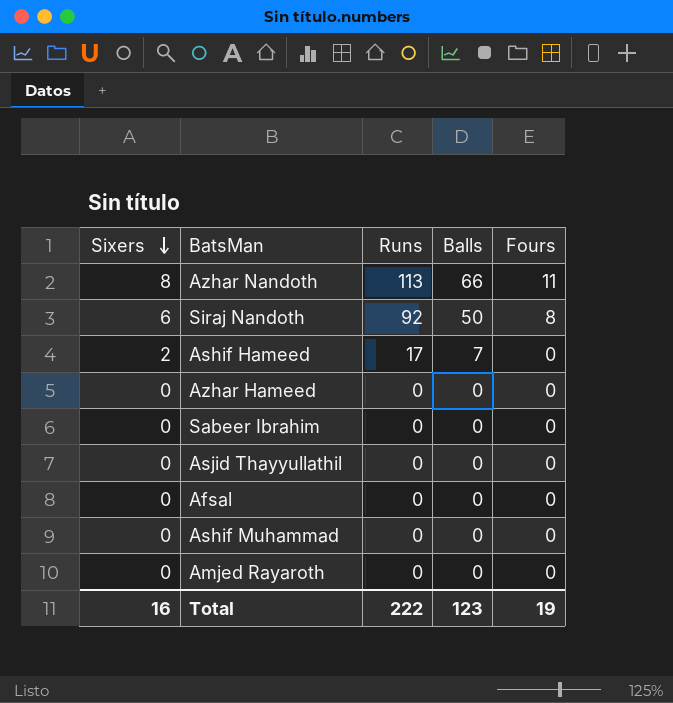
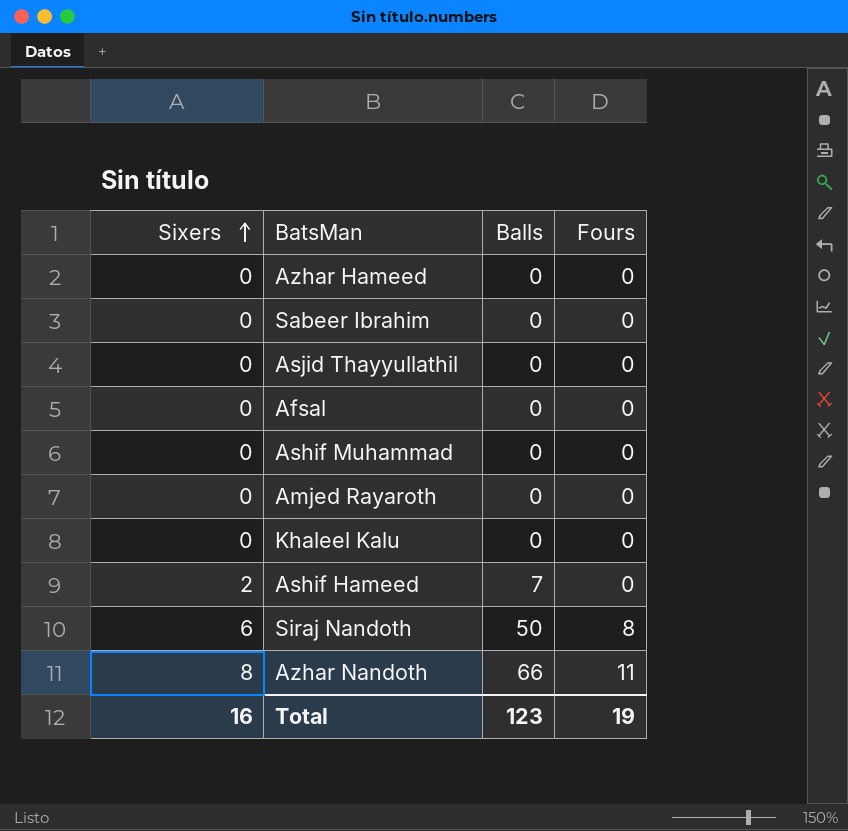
row order: Sixers descending -> Sixers ascending
column Runs | position: 3 -> none
row Khaleel Kalu: none -> 0 | 0 | 0

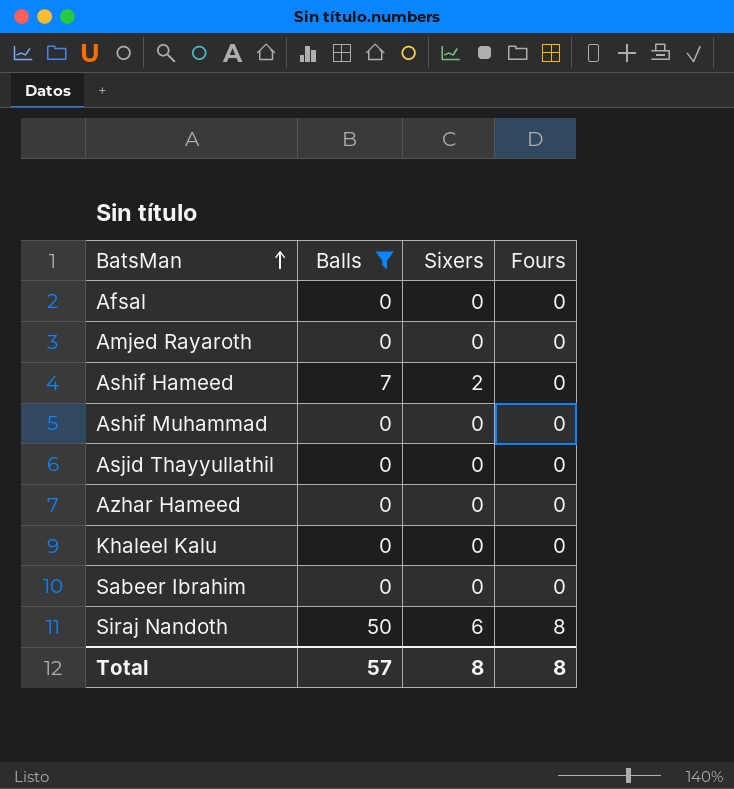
filter: none -> Balls != 66
row order: Sixers ascending -> BatsMan ascending
column Sixers | position: 1 -> 3
Total | Balls: 123 -> 57
Total | Sixers: 16 -> 8
Total | Fours: 19 -> 8

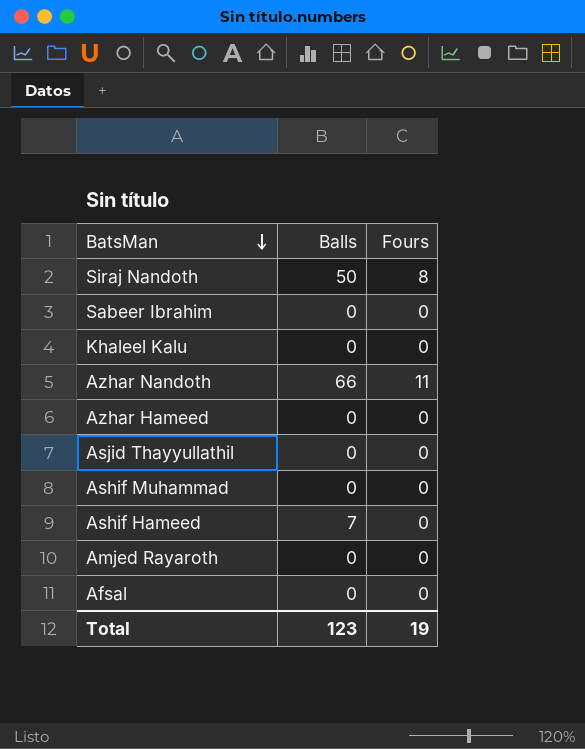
filter: Balls != 66 -> none
row order: BatsMan ascending -> BatsMan descending
column Sixers | position: 3 -> none
Total | Balls: 57 -> 123
Total | Fours: 8 -> 19

